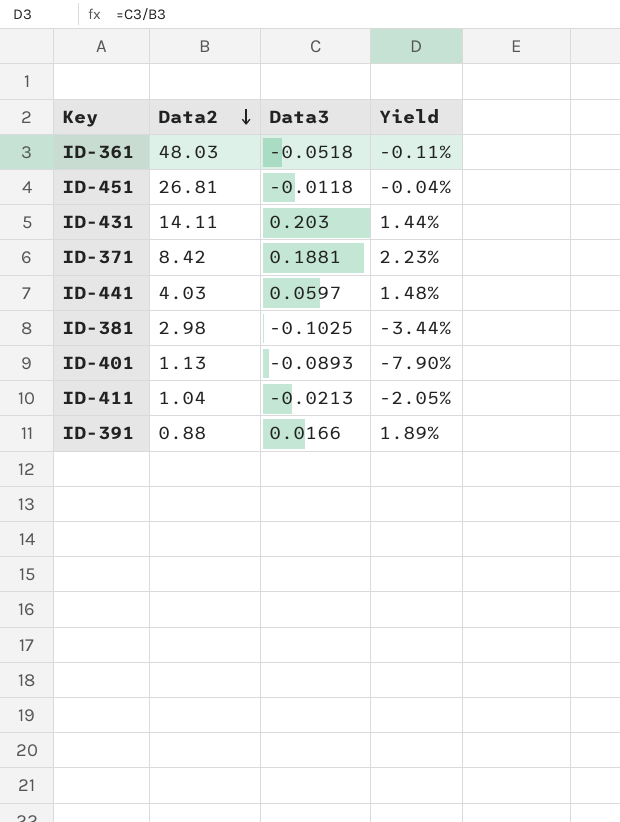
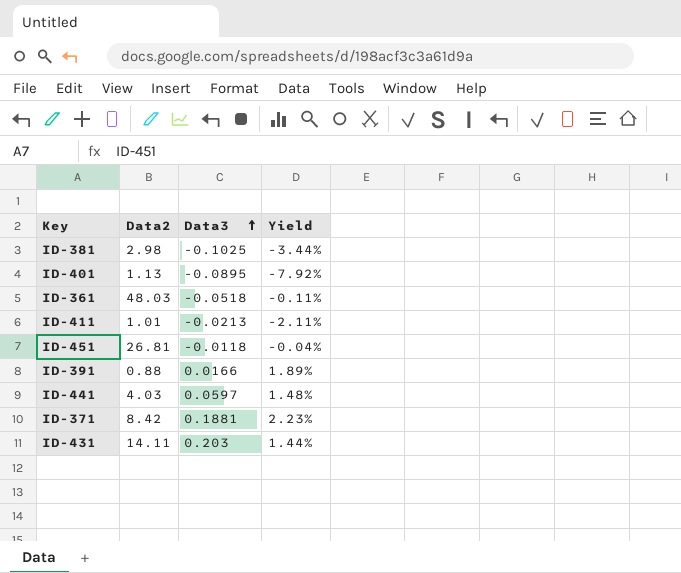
row order: Data2 descending -> Data3 ascending
ID-401 | Data3: -0.0893 -> -0.0895
ID-401 | Yield: -7.90% -> -7.92%
ID-411 | Data2: 1.04 -> 1.01
ID-411 | Yield: -2.05% -> -2.11%

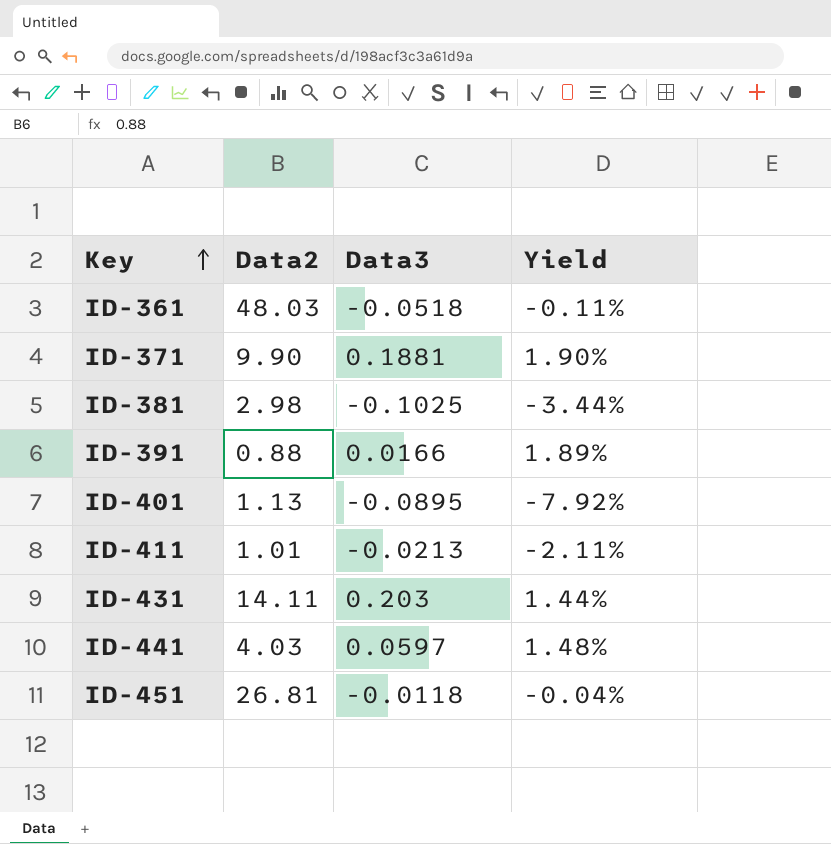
row order: Data3 ascending -> Key ascending
ID-371 | Data2: 8.42 -> 9.90
ID-371 | Yield: 2.23% -> 1.90%

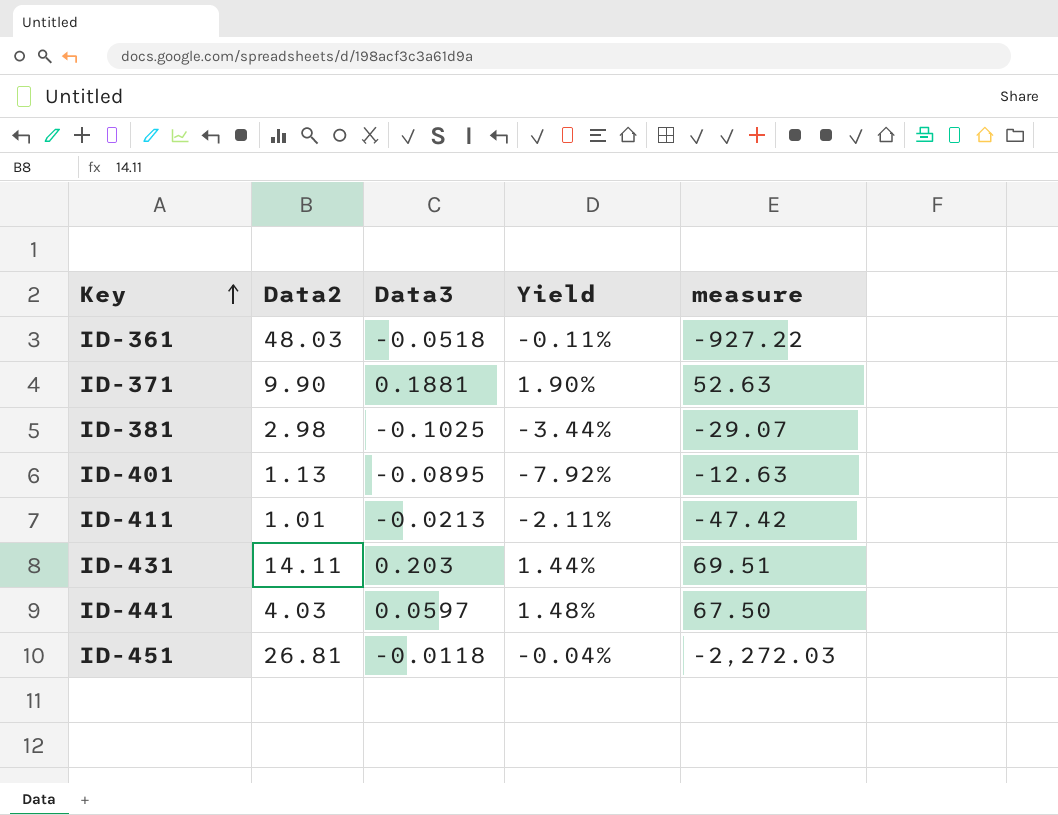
column measure | formula: none -> [Data2] / [Data3]
row ID-391: 0.88 | 0.0166 | 1.89% -> none

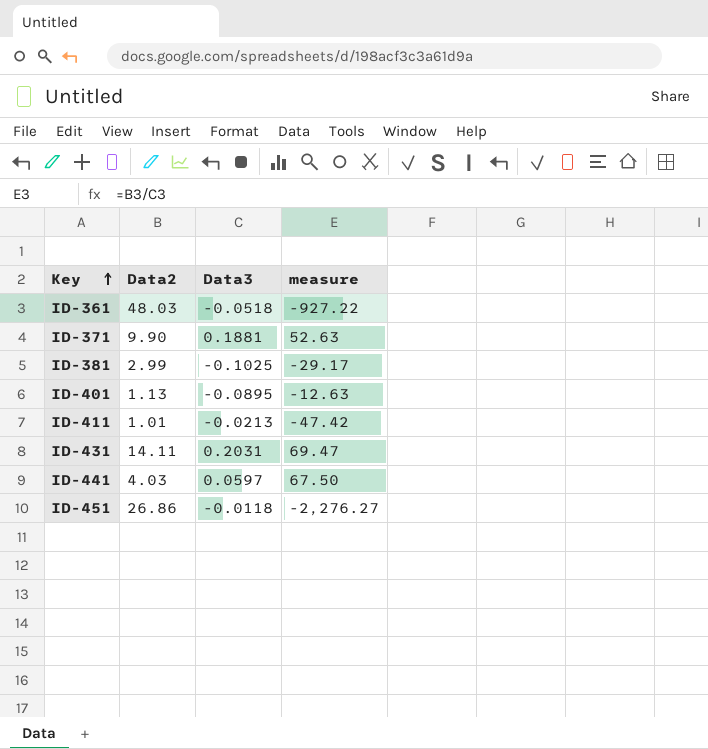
column Yield | formula: [Data3] / [Data2] -> none
ID-381 | Data2: 2.98 -> 2.99
ID-381 | measure: -29.07 -> -29.17
ID-431 | Data3: 0.203 -> 0.2031
ID-431 | measure: 69.51 -> 69.47
ID-451 | Data2: 26.81 -> 26.86
ID-451 | measure: -2,272.03 -> -2,276.27

